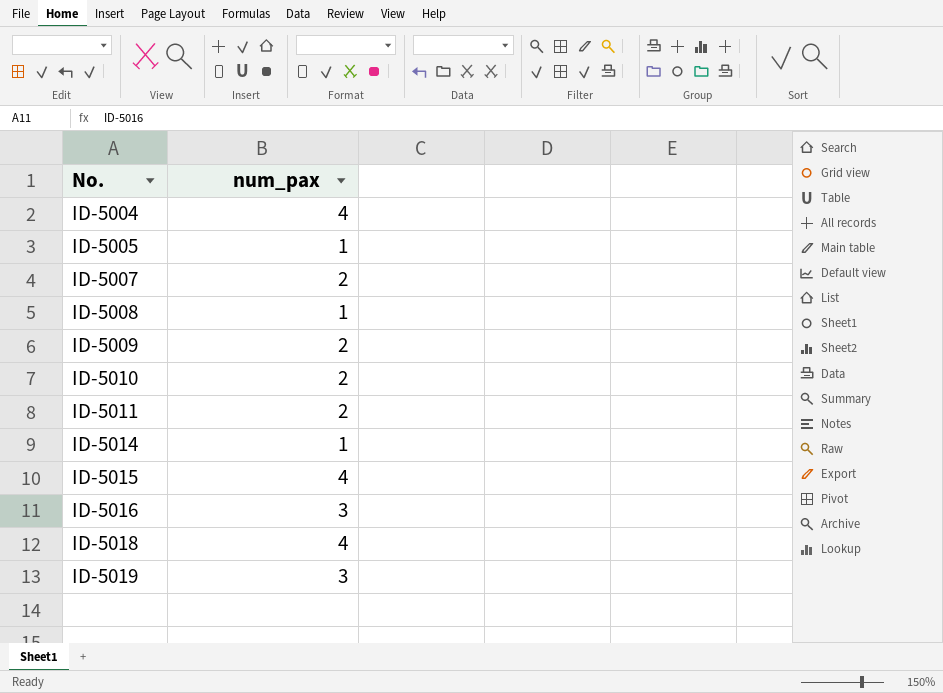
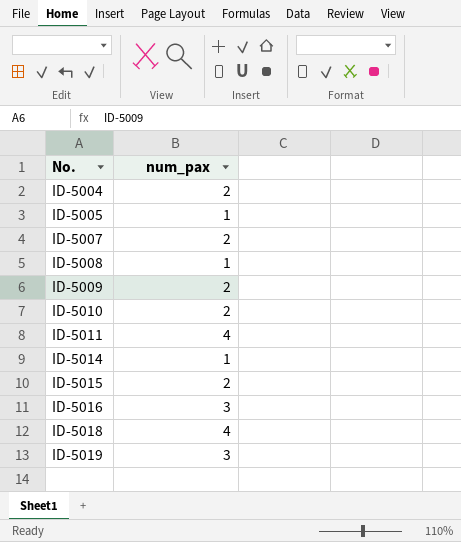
ID-5004 | num_pax: 4 -> 2
ID-5011 | num_pax: 2 -> 4
ID-5015 | num_pax: 4 -> 2

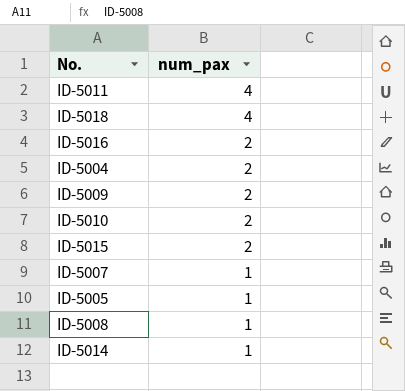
row order: No. ascending -> num_pax descending
row ID-5019: 3 -> none
ID-5016 | num_pax: 3 -> 2
ID-5007 | num_pax: 2 -> 1

